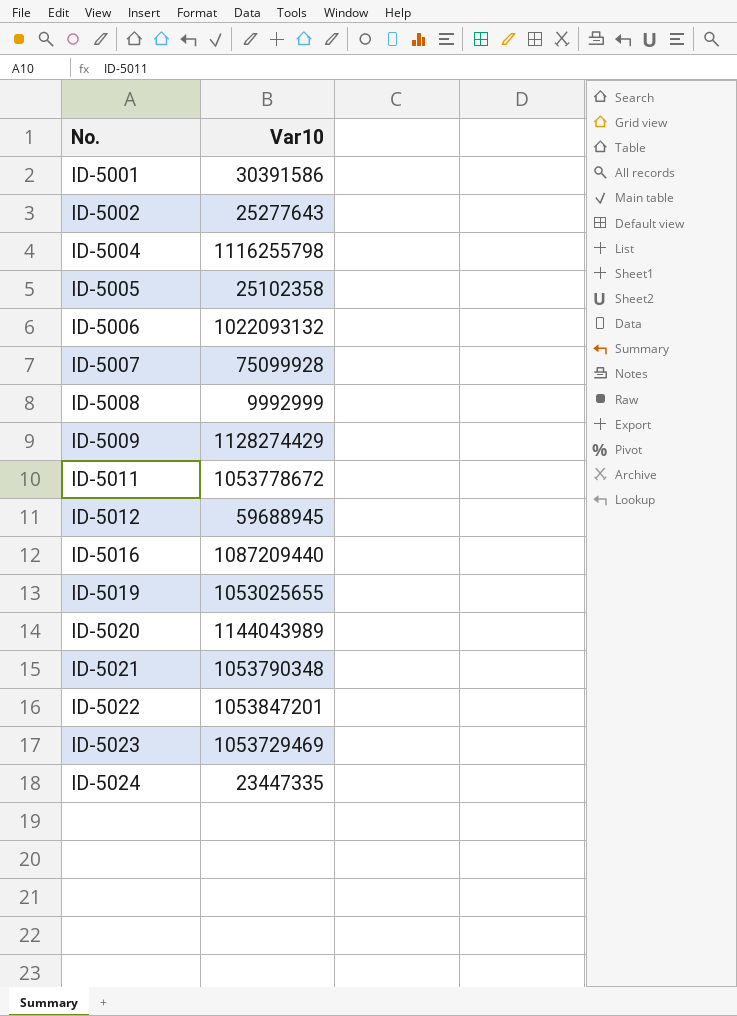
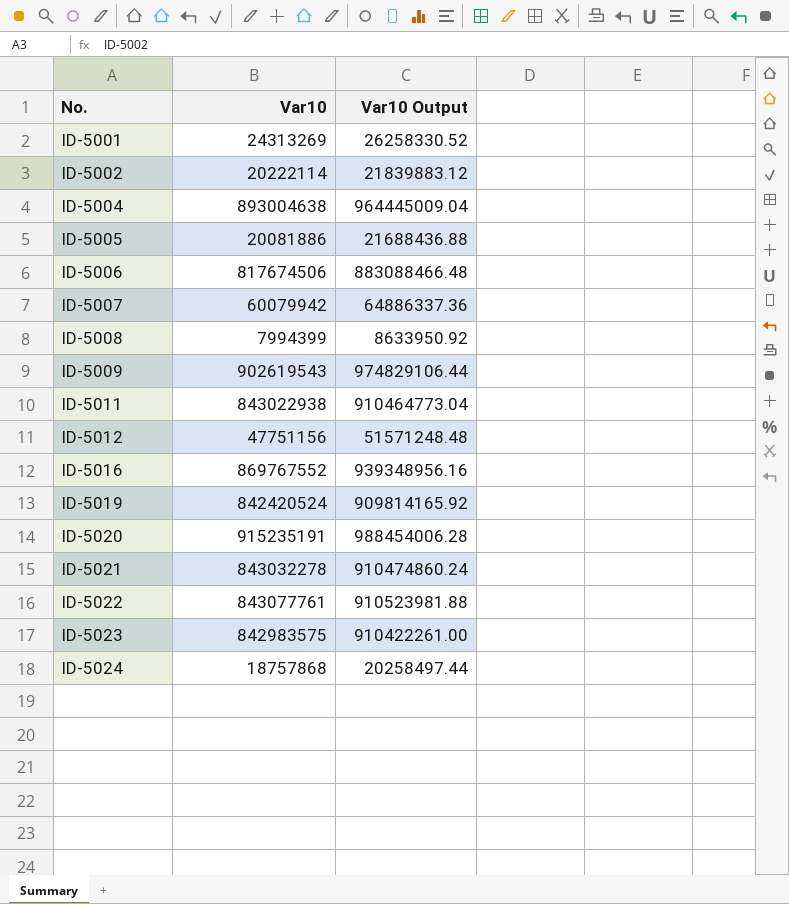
column Var10 Output | formula: none -> [Var10] * 1.08
ID-5001 | Var10: 30391586 -> 24313269
ID-5002 | Var10: 25277643 -> 20222114
ID-5004 | Var10: 1116255798 -> 893004638
ID-5005 | Var10: 25102358 -> 20081886
ID-5006 | Var10: 1022093132 -> 817674506
ID-5007 | Var10: 75099928 -> 60079942
ID-5008 | Var10: 9992999 -> 7994399
ID-5009 | Var10: 1128274429 -> 902619543
ID-5011 | Var10: 1053778672 -> 843022938
ID-5012 | Var10: 59688945 -> 47751156
ID-5016 | Var10: 1087209440 -> 869767552
ID-5019 | Var10: 1053025655 -> 842420524
ID-5020 | Var10: 1144043989 -> 915235191
ID-5021 | Var10: 1053790348 -> 843032278
ID-5022 | Var10: 1053847201 -> 843077761
ID-5023 | Var10: 1053729469 -> 842983575
ID-5024 | Var10: 23447335 -> 18757868

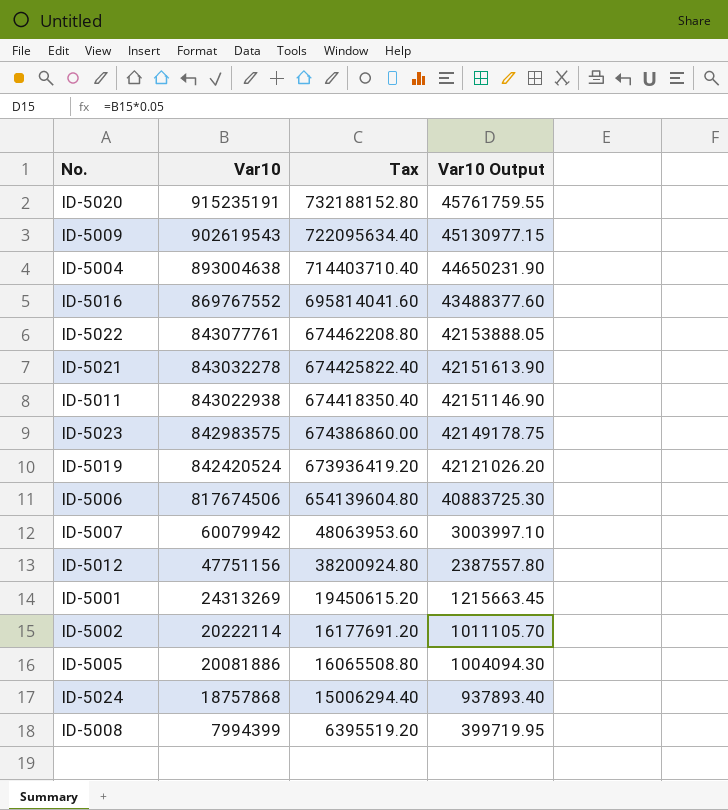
row order: No. ascending -> Var10 descending
column Tax | formula: none -> [Var10] * 0.8
column Var10 Output | formula: [Var10] * 1.08 -> [Var10] * 0.05

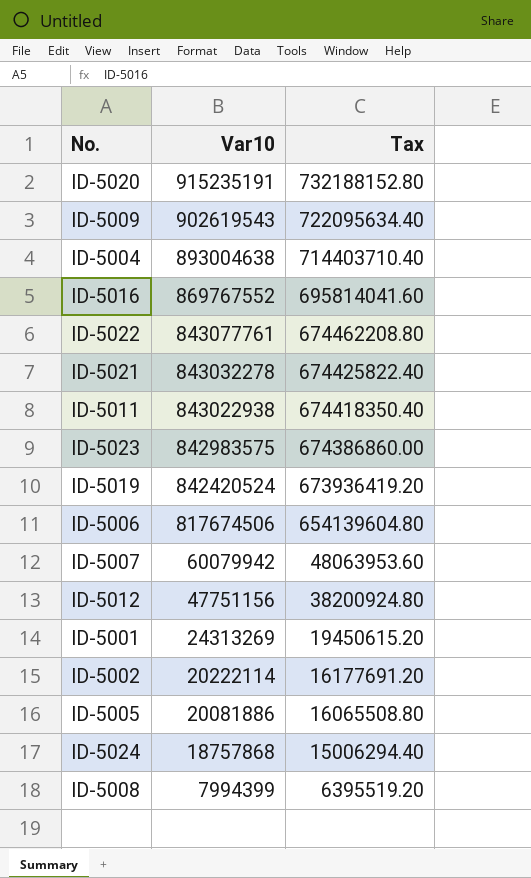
column Var10 Output | formula: [Var10] * 0.05 -> none

